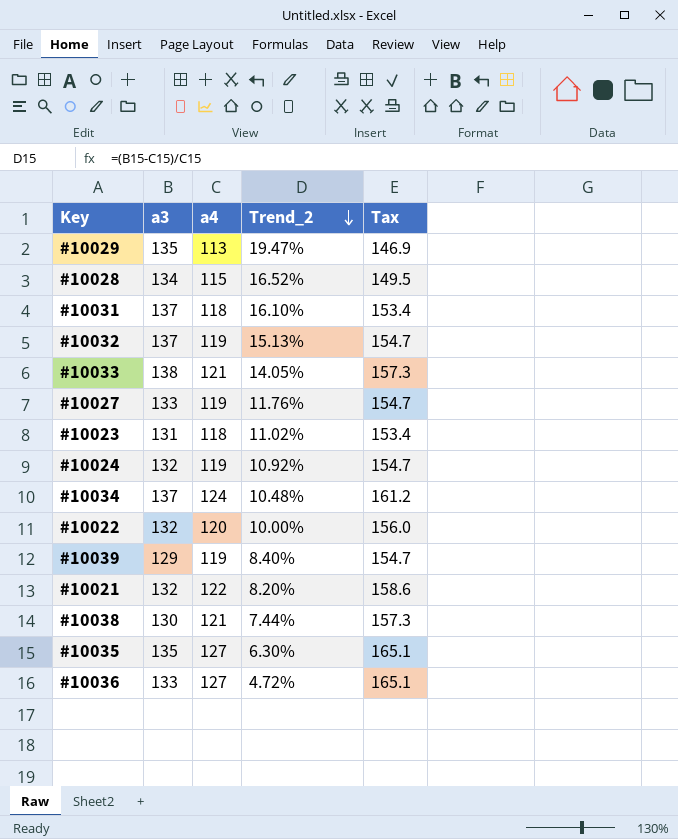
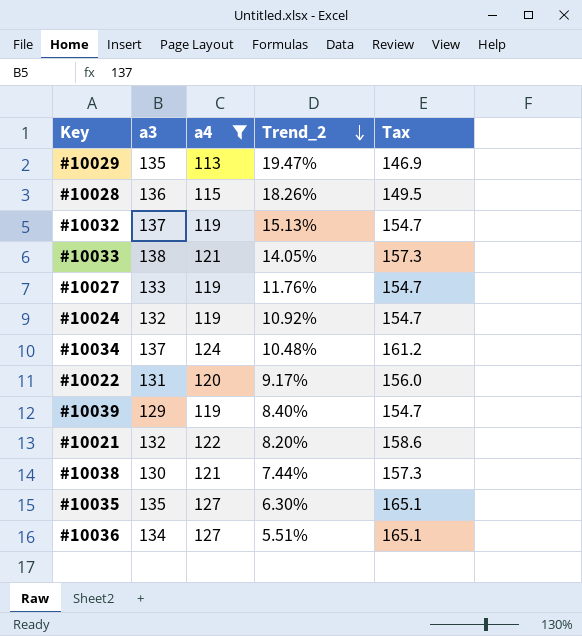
filter: none -> a4 != 118
#10028 | a3: 134 -> 136
#10028 | Trend_2: 16.52% -> 18.26%
#10022 | a3: 132 -> 131
#10022 | Trend_2: 10.00% -> 9.17%
#10036 | a3: 133 -> 134
#10036 | Trend_2: 4.72% -> 5.51%

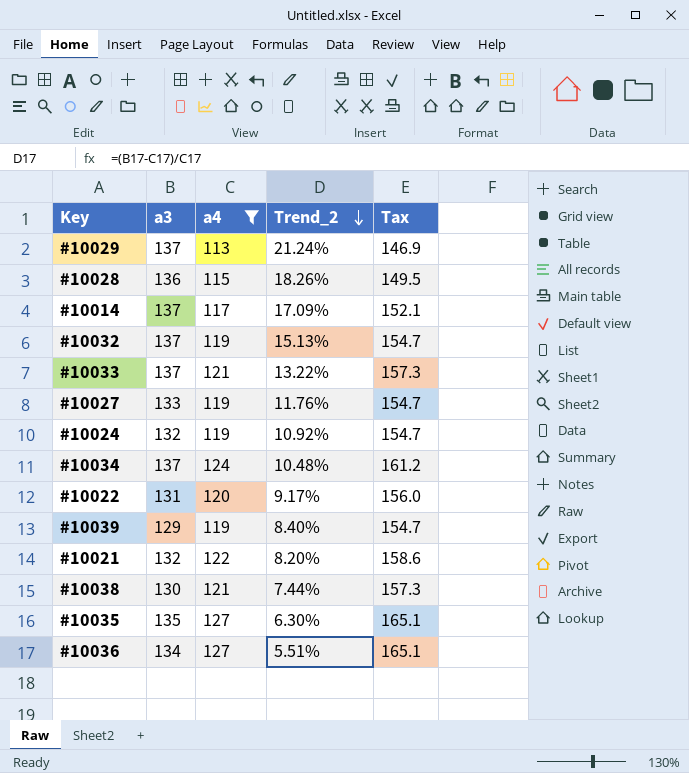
#10029 | a3: 135 -> 137
#10029 | Trend_2: 19.47% -> 21.24%
row #10014: none -> 137 | 117 | 17.09% | 152.1
#10033 | a3: 138 -> 137
#10033 | Trend_2: 14.05% -> 13.22%

